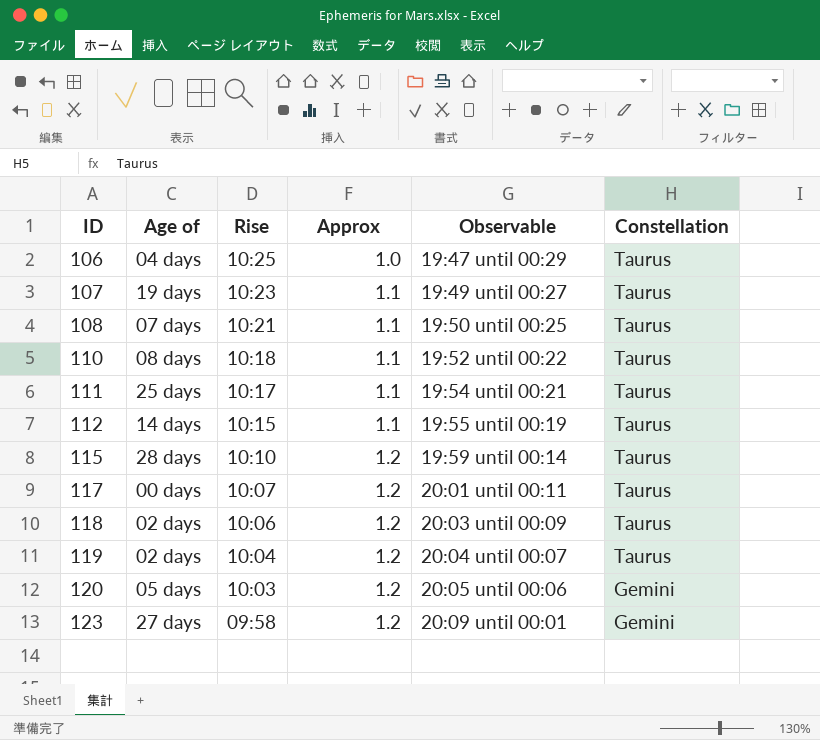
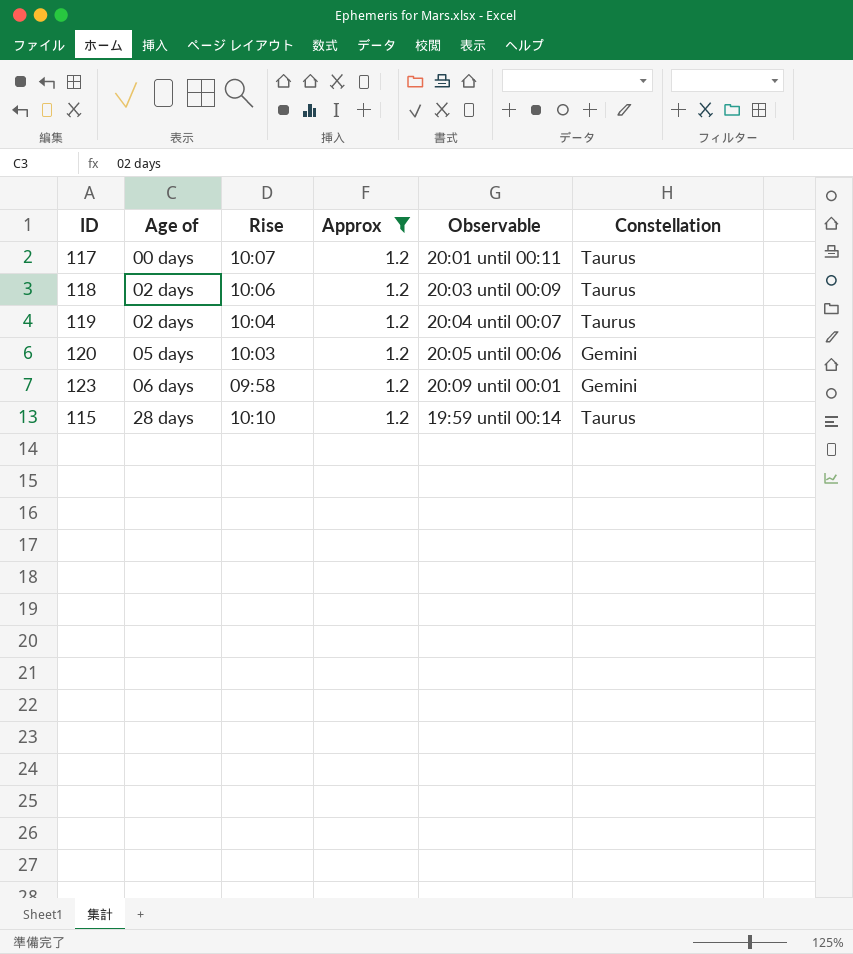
filter: none -> Approx = 1.2
row order: ID ascending -> Age of ascending
123 | Age of: 27 days -> 06 days

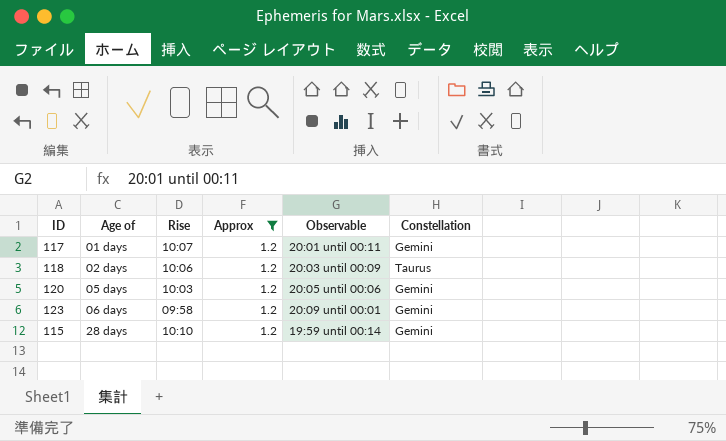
row 119: 02 days | 10:04 | 1.2 | 20:04 until 00:07 | Taurus -> none
117 | Age of: 00 days -> 01 days
117 | Constellation: Taurus -> Gemini
115 | Constellation: Taurus -> Gemini

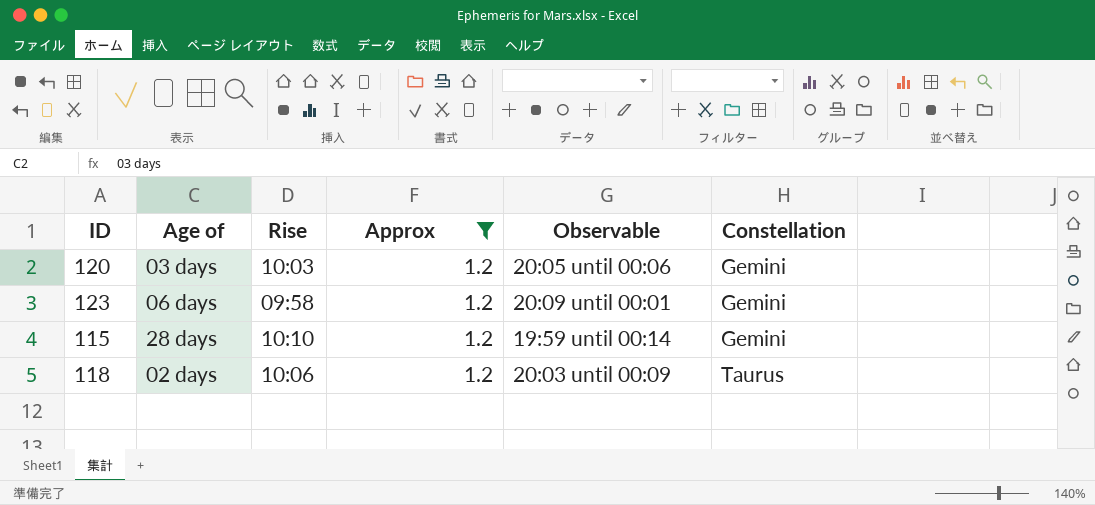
row order: Age of ascending -> Constellation ascending
row 117: 01 days | 10:07 | 1.2 | 20:01 until 00:11 | Gemini -> none
120 | Age of: 05 days -> 03 days

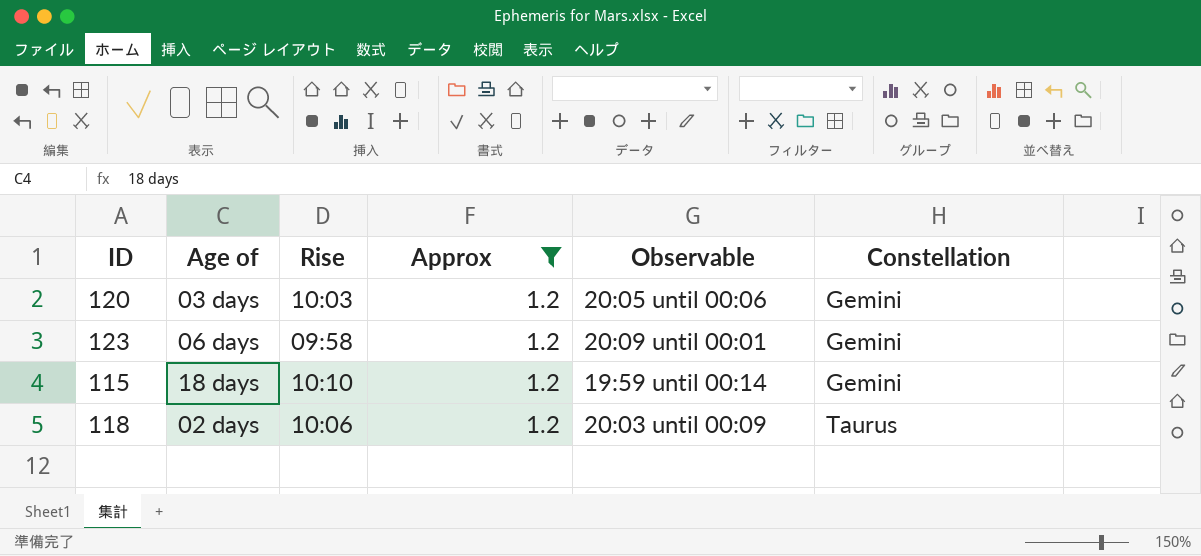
115 | Age of: 28 days -> 18 days

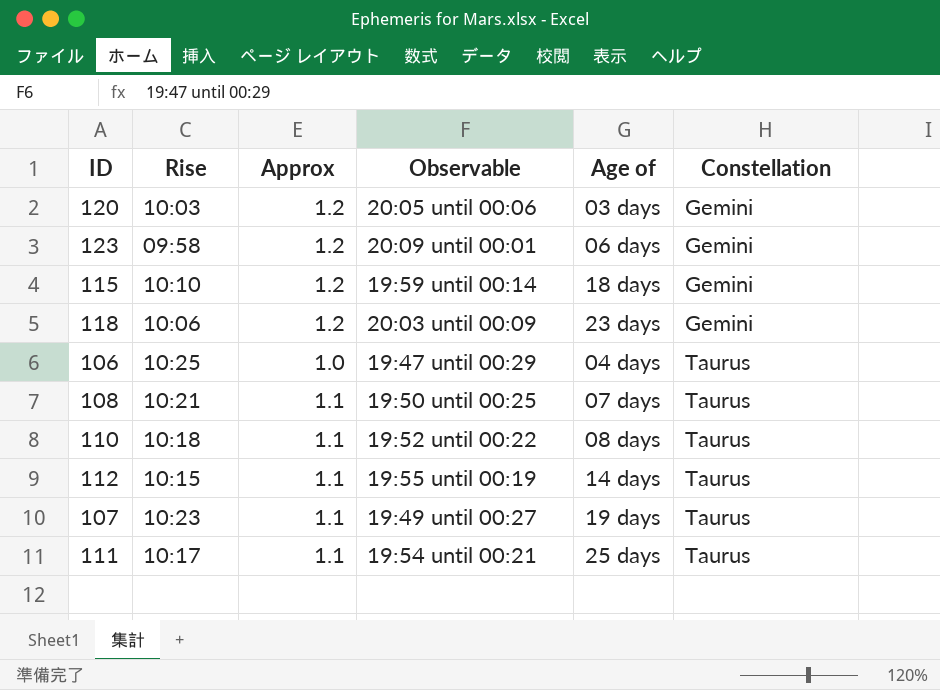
filter: Approx = 1.2 -> none
column Age of | position: 2 -> 5
118 | Age of: 02 days -> 23 days
118 | Constellation: Taurus -> Gemini

